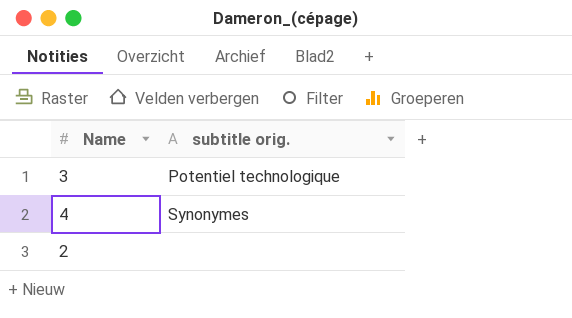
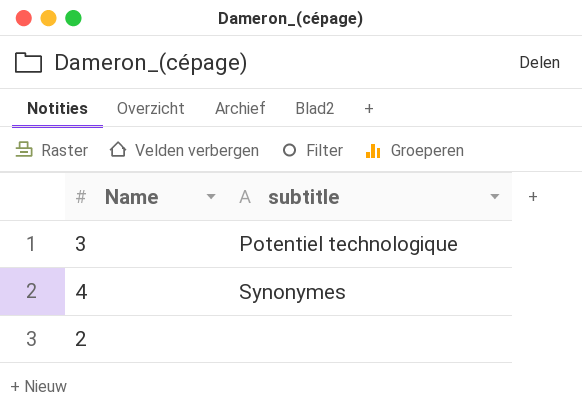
column name: subtitle orig. -> subtitle

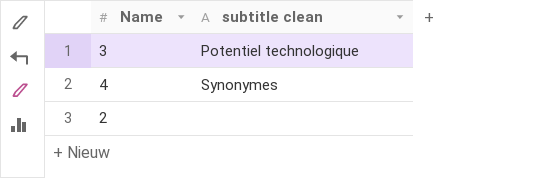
column name: subtitle -> subtitle clean

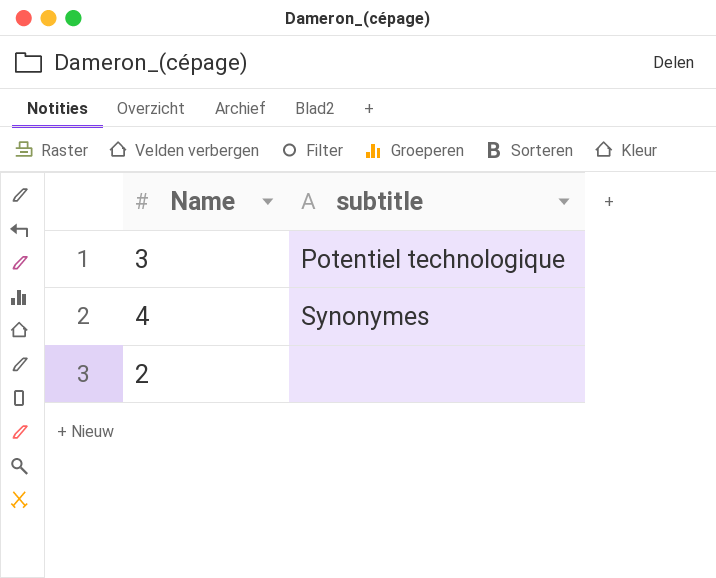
column name: subtitle clean -> subtitle

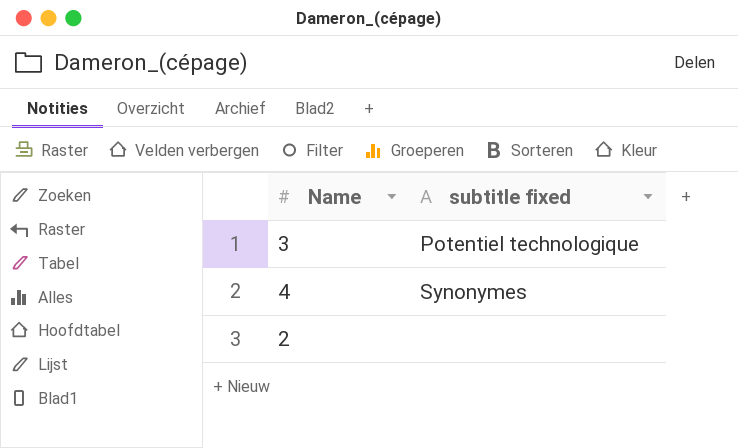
column name: subtitle -> subtitle fixed

